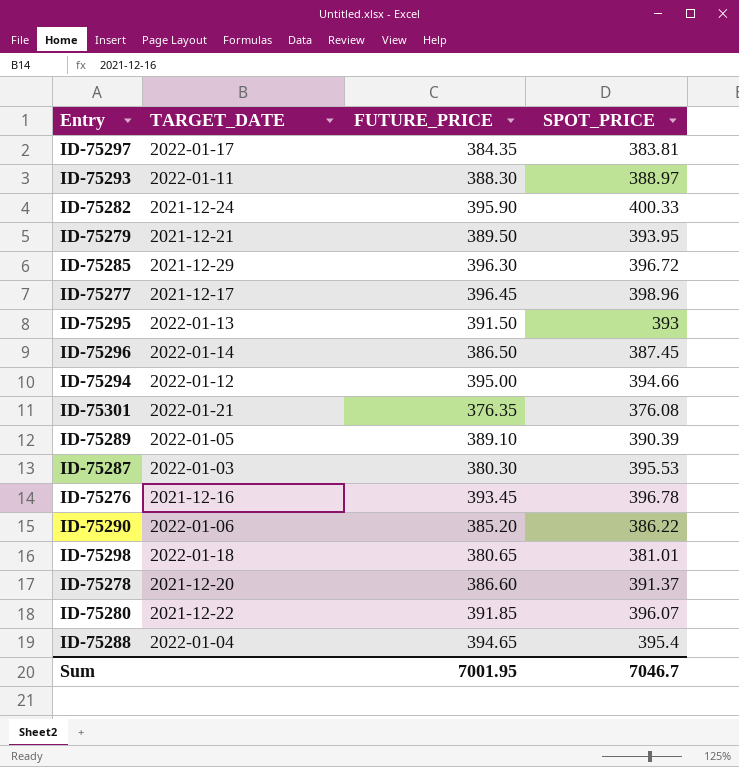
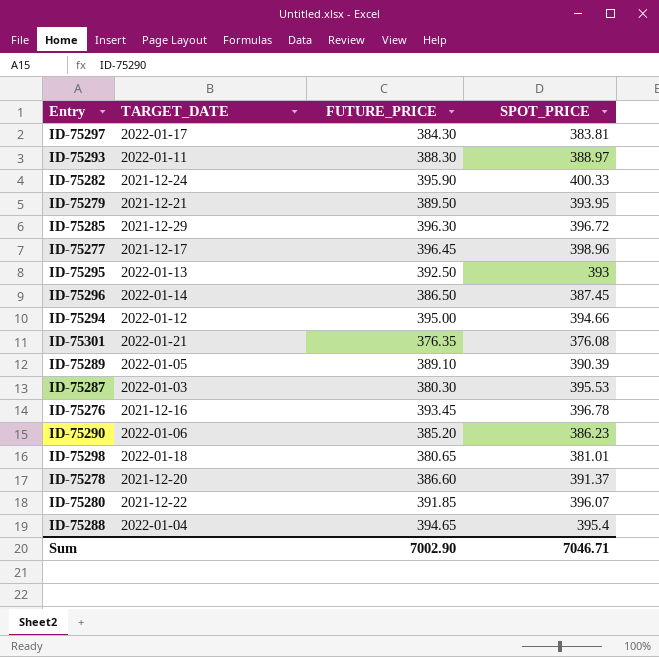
ID-75297 | FUTURE_PRICE: 384.35 -> 384.30
ID-75295 | FUTURE_PRICE: 391.50 -> 392.50
ID-75290 | SPOT_PRICE: 386.22 -> 386.23
Sum | FUTURE_PRICE: 7001.95 -> 7002.90
Sum | SPOT_PRICE: 7046.7 -> 7046.71

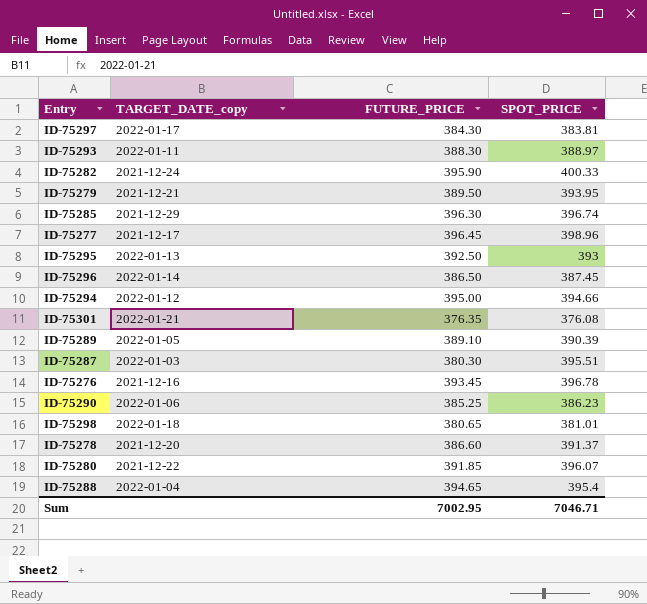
column name: TARGET_DATE -> TARGET_DATE_copy
ID-75285 | SPOT_PRICE: 396.72 -> 396.74
ID-75287 | SPOT_PRICE: 395.53 -> 395.51
ID-75290 | FUTURE_PRICE: 385.20 -> 385.25
Sum | FUTURE_PRICE: 7002.90 -> 7002.95

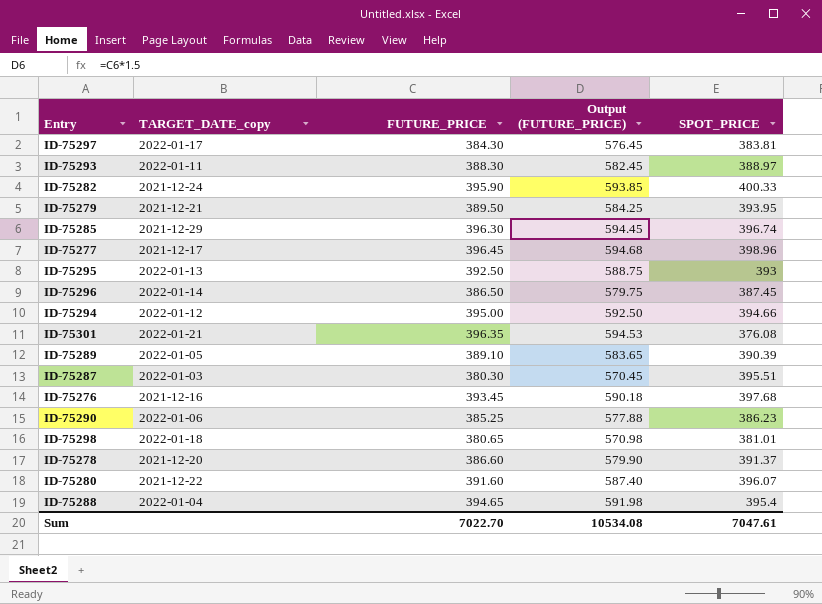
column Output (FUTURE_PRICE) | formula: none -> [FUTURE_PRICE] * 1.5
ID-75301 | FUTURE_PRICE: 376.35 -> 396.35
ID-75276 | SPOT_PRICE: 396.78 -> 397.68
ID-75280 | FUTURE_PRICE: 391.85 -> 391.60
Sum | FUTURE_PRICE: 7002.95 -> 7022.70
Sum | SPOT_PRICE: 7046.71 -> 7047.61

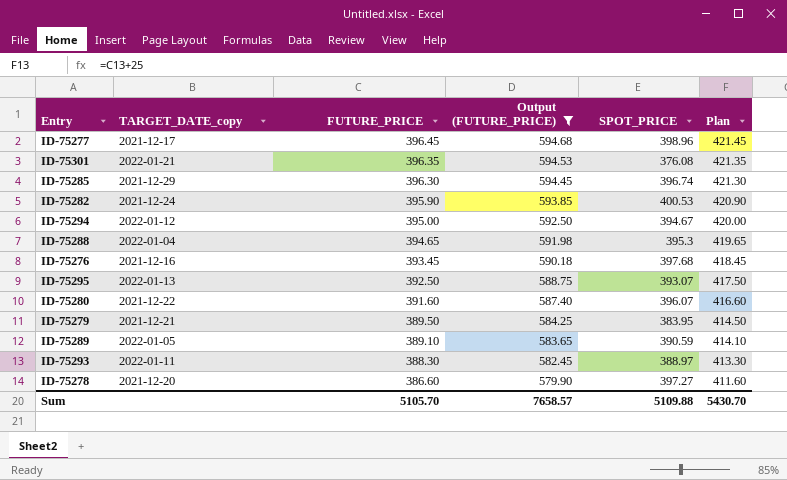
filter: none -> Output (FUTURE_PRICE) >= 579.90
row order: none -> FUTURE_PRICE descending
column Plan | formula: none -> [FUTURE_PRICE] + 25
ID-75282 | SPOT_PRICE: 400.33 -> 400.53
ID-75294 | SPOT_PRICE: 394.66 -> 394.67
ID-75288 | SPOT_PRICE: 395.4 -> 395.3
ID-75295 | SPOT_PRICE: 393 -> 393.07
ID-75279 | SPOT_PRICE: 393.95 -> 383.95
ID-75289 | SPOT_PRICE: 390.39 -> 390.59
ID-75278 | SPOT_PRICE: 391.37 -> 397.27
Sum | FUTURE_PRICE: 7022.70 -> 5105.70
Sum | Output (FUTURE_PRICE): 10534.08 -> 7658.57
Sum | SPOT_PRICE: 7047.61 -> 5109.88

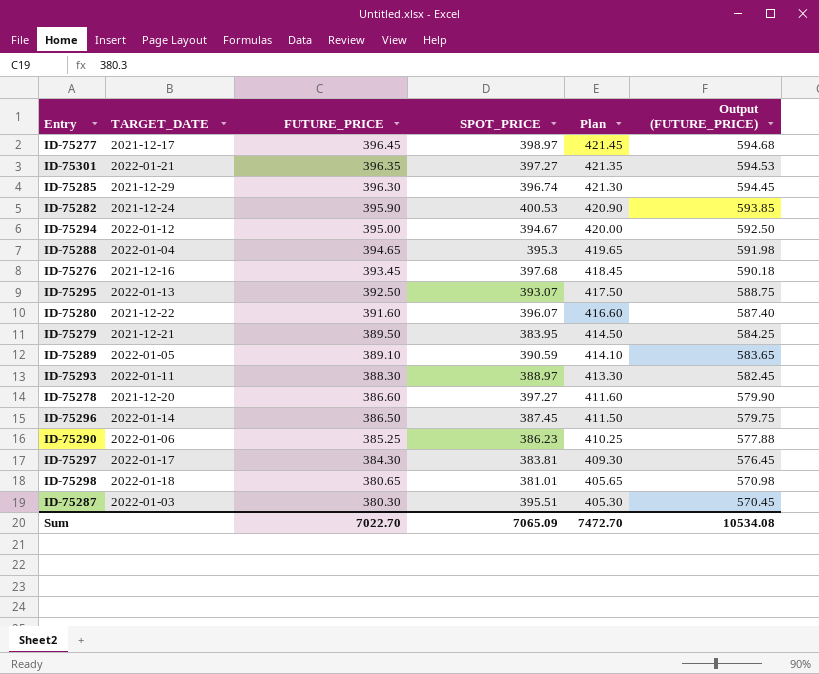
filter: Output (FUTURE_PRICE) >= 579.90 -> none
column name: TARGET_DATE_copy -> TARGET_DATE
column Output (FUTURE_PRICE) | position: 4 -> 6
ID-75277 | SPOT_PRICE: 398.96 -> 398.97
ID-75301 | SPOT_PRICE: 376.08 -> 397.27
Sum | FUTURE_PRICE: 5105.70 -> 7022.70
Sum | SPOT_PRICE: 5109.88 -> 7065.09
Sum | Plan: 5430.70 -> 7472.70
Sum | Output (FUTURE_PRICE): 7658.57 -> 10534.08

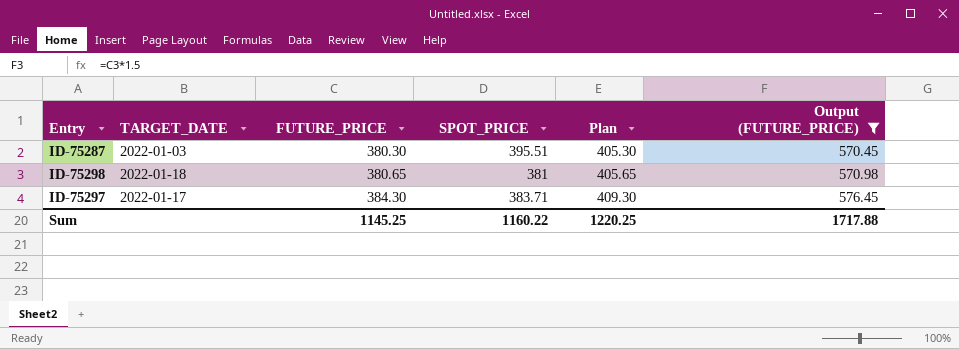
filter: none -> Output (FUTURE_PRICE) <= 576.45
row order: FUTURE_PRICE descending -> FUTURE_PRICE ascending
ID-75298 | SPOT_PRICE: 381.01 -> 381
ID-75297 | SPOT_PRICE: 383.81 -> 383.71
Sum | FUTURE_PRICE: 7022.70 -> 1145.25
Sum | SPOT_PRICE: 7065.09 -> 1160.22
Sum | Plan: 7472.70 -> 1220.25
Sum | Output (FUTURE_PRICE): 10534.08 -> 1717.88

